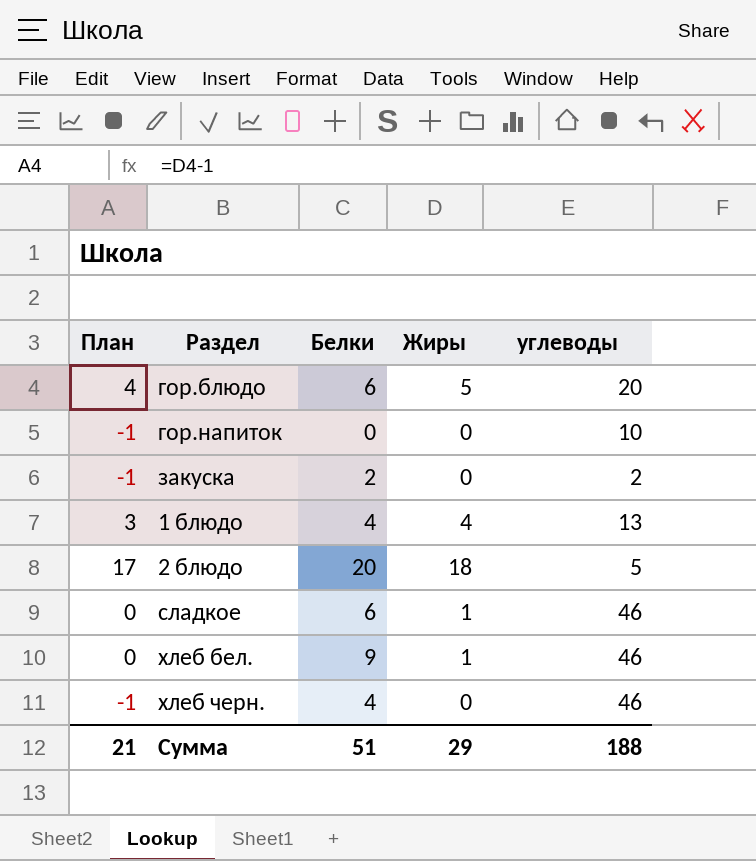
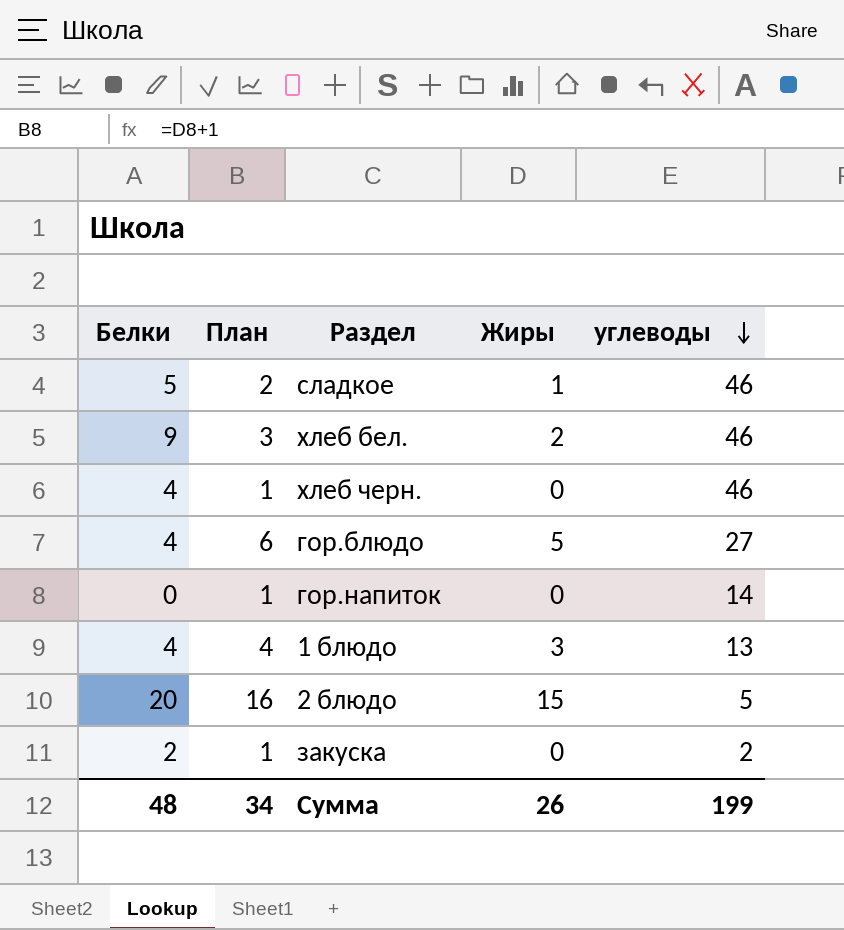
row order: none -> углеводы descending
column Белки | position: 3 -> 1
column План | formula: [Жиры] - 1 -> [Жиры] + 1
сладкое | Белки: 6 -> 5
хлеб бел. | Жиры: 1 -> 2
гор.блюдо | Белки: 6 -> 4
гор.блюдо | углеводы: 20 -> 27
гор.напиток | углеводы: 10 -> 14
1 блюдо | Жиры: 4 -> 3
2 блюдо | Жиры: 18 -> 15
Сумма | Белки: 51 -> 48
Сумма | План: 21 -> 34
Сумма | Жиры: 29 -> 26
Сумма | углеводы: 188 -> 199

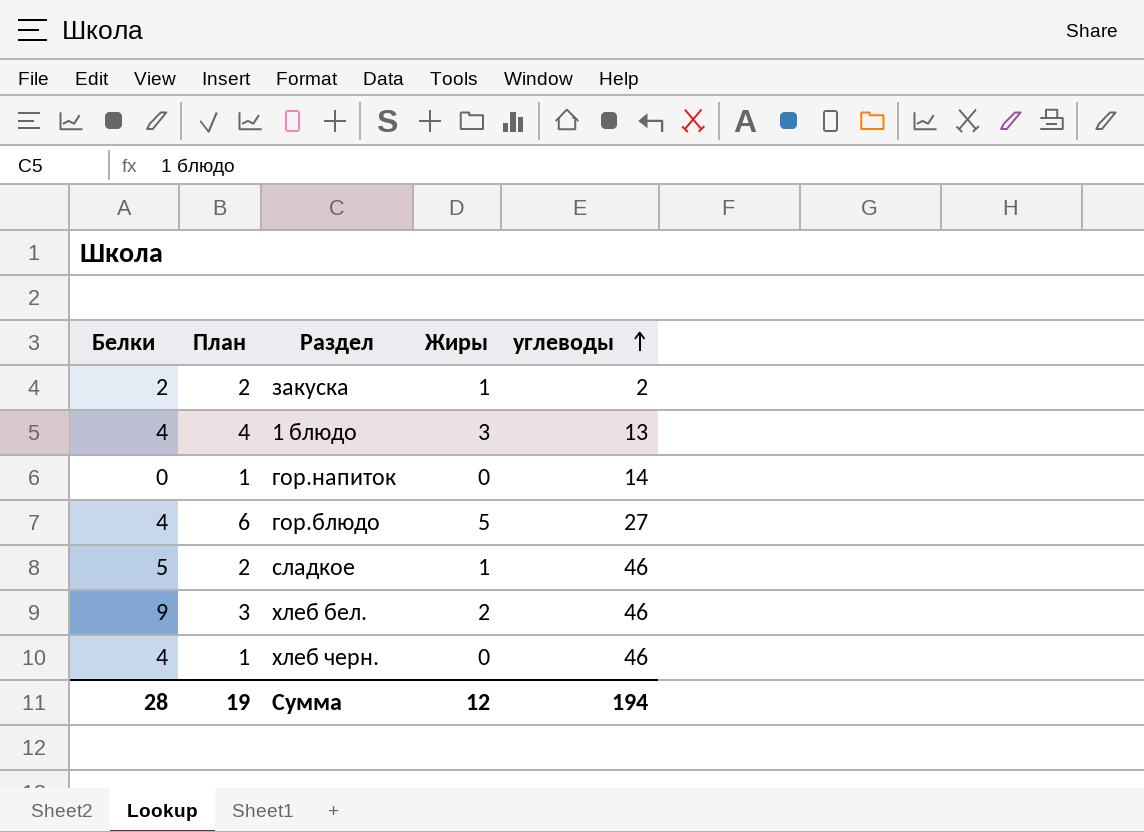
row order: углеводы descending -> углеводы ascending
row 2 блюдо: 20 | 16 | 15 | 5 -> none
закуска | План: 1 -> 2
закуска | Жиры: 0 -> 1
Сумма | Белки: 48 -> 28
Сумма | План: 34 -> 19
Сумма | Жиры: 26 -> 12
Сумма | углеводы: 199 -> 194

